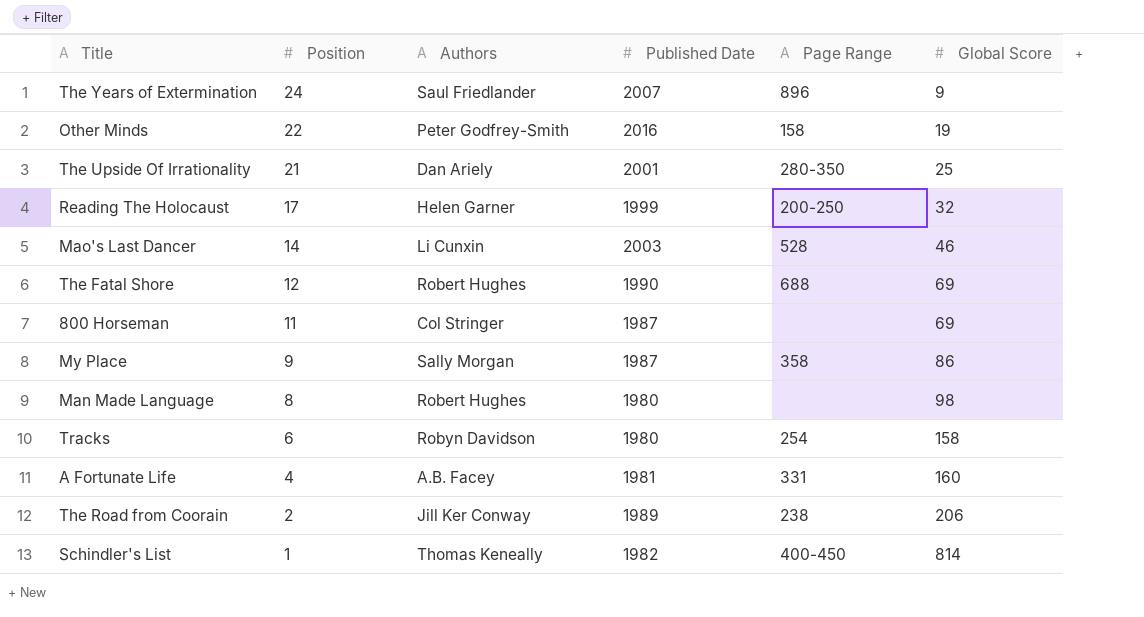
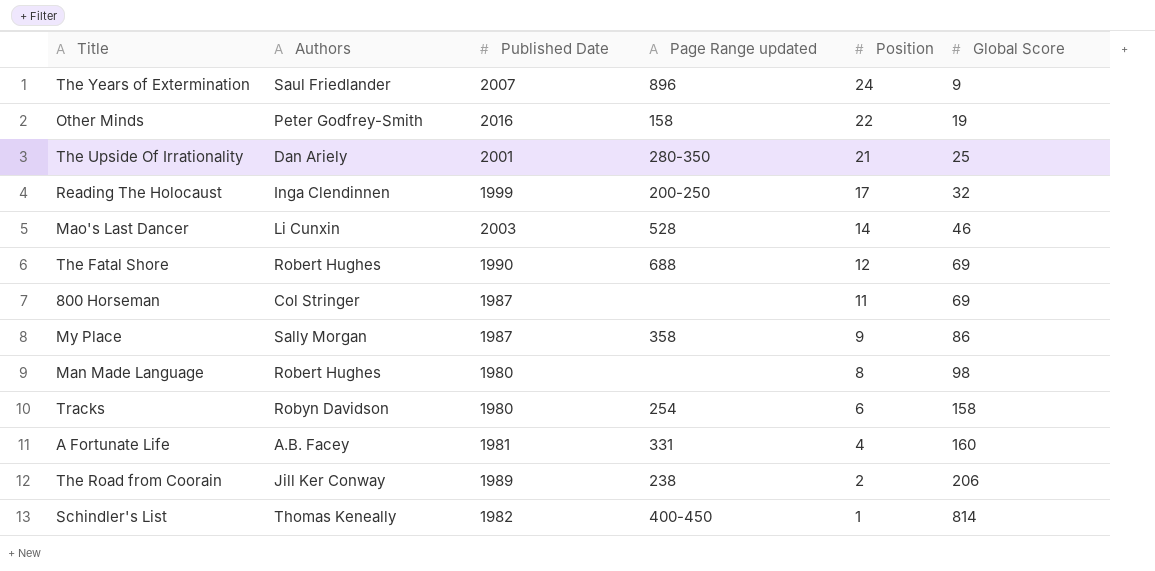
column name: Page Range -> Page Range updated
column Position | position: 2 -> 5
Reading The Holocaust | Authors: Helen Garner -> Inga Clendinnen

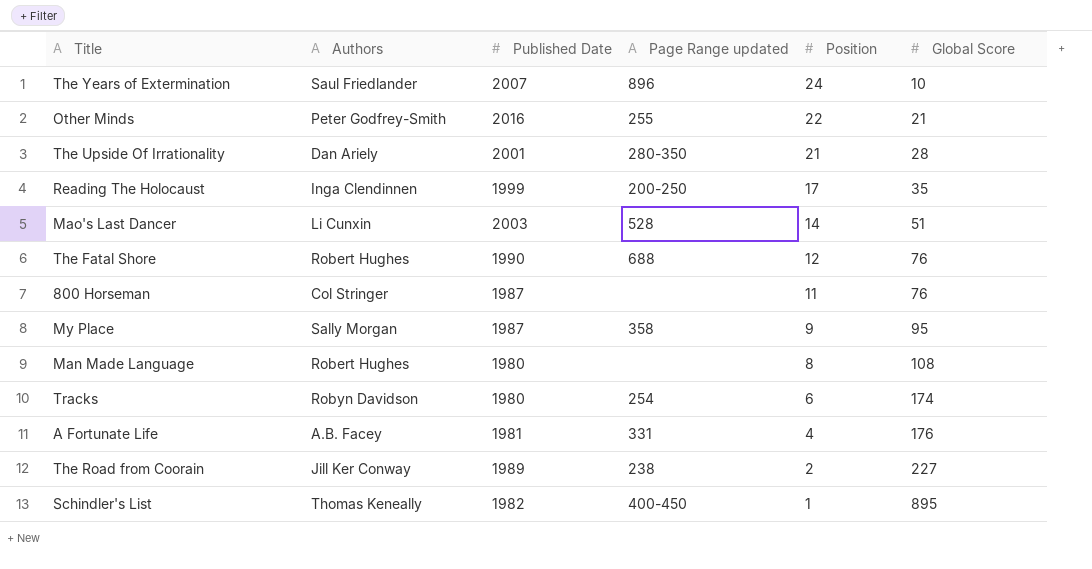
The Years of Extermination | Global Score: 9 -> 10
Other Minds | Page Range updated: 158 -> 255
Other Minds | Global Score: 19 -> 21
The Upside Of Irrationality | Global Score: 25 -> 28
Reading The Holocaust | Global Score: 32 -> 35
Mao's Last Dancer | Global Score: 46 -> 51
The Fatal Shore | Global Score: 69 -> 76
800 Horseman | Global Score: 69 -> 76
My Place | Global Score: 86 -> 95
Man Made Language | Global Score: 98 -> 108
Tracks | Global Score: 158 -> 174
A Fortunate Life | Global Score: 160 -> 176
The Road from Coorain | Global Score: 206 -> 227
Schindler's List | Global Score: 814 -> 895

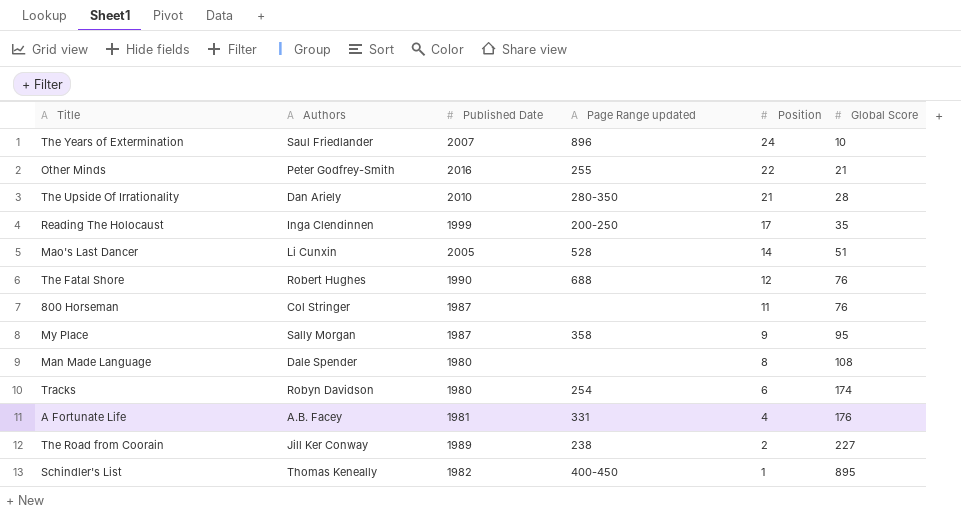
The Upside Of Irrationality | Published Date: 2001 -> 2010
Mao's Last Dancer | Published Date: 2003 -> 2005
Man Made Language | Authors: Robert Hughes -> Dale Spender

